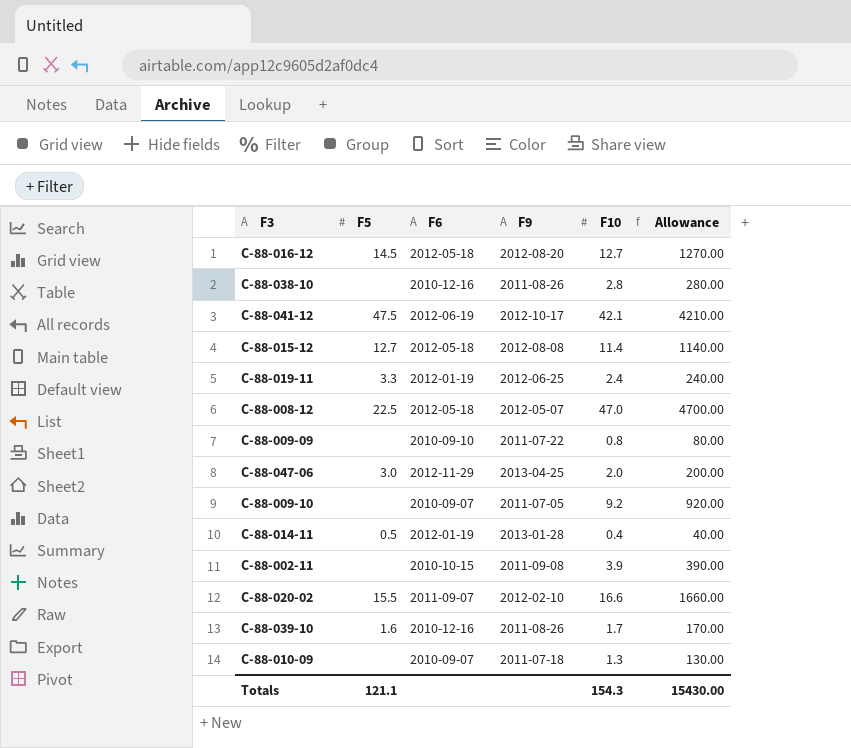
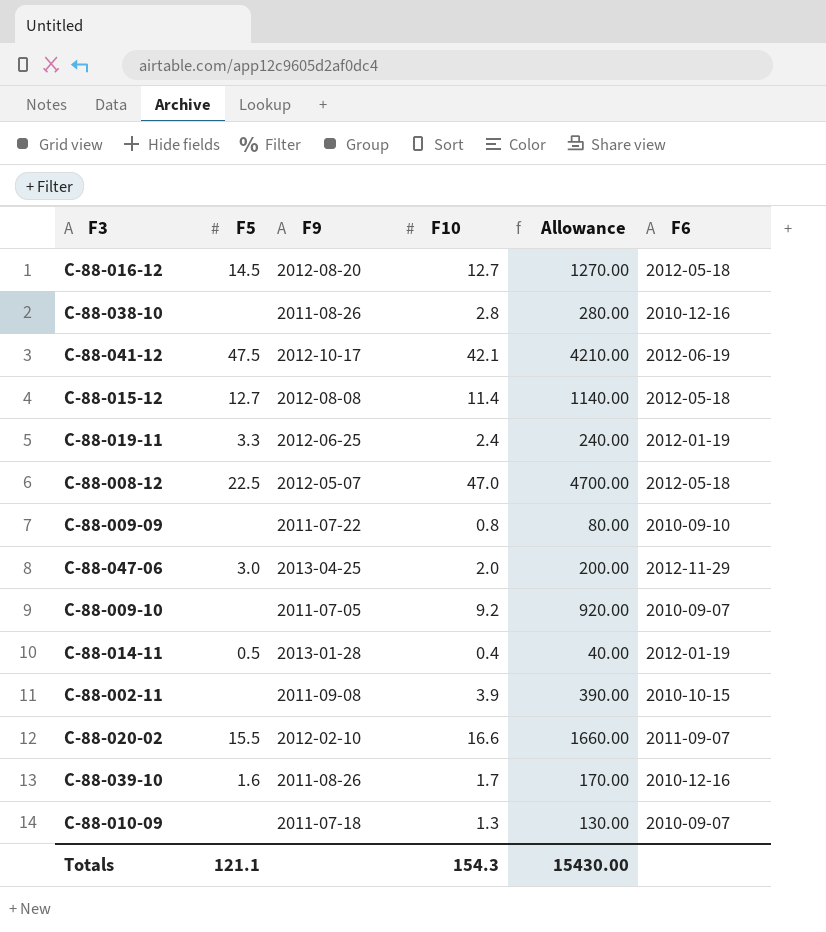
column F6 | position: 3 -> 6

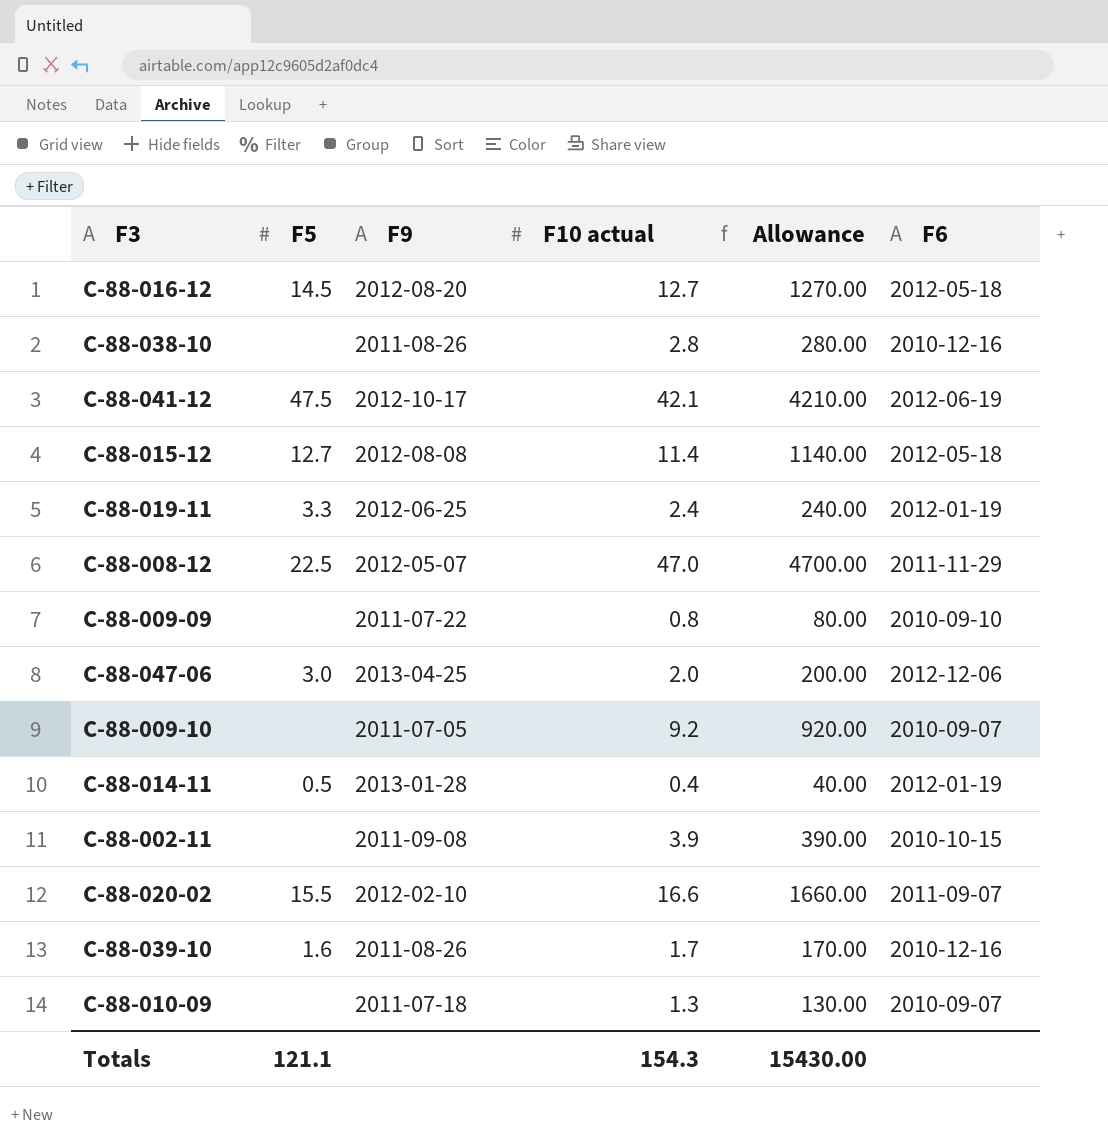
column name: F10 -> F10 actual
C-88-008-12 | F6: 2012-05-18 -> 2011-11-29
C-88-047-06 | F6: 2012-11-29 -> 2012-12-06

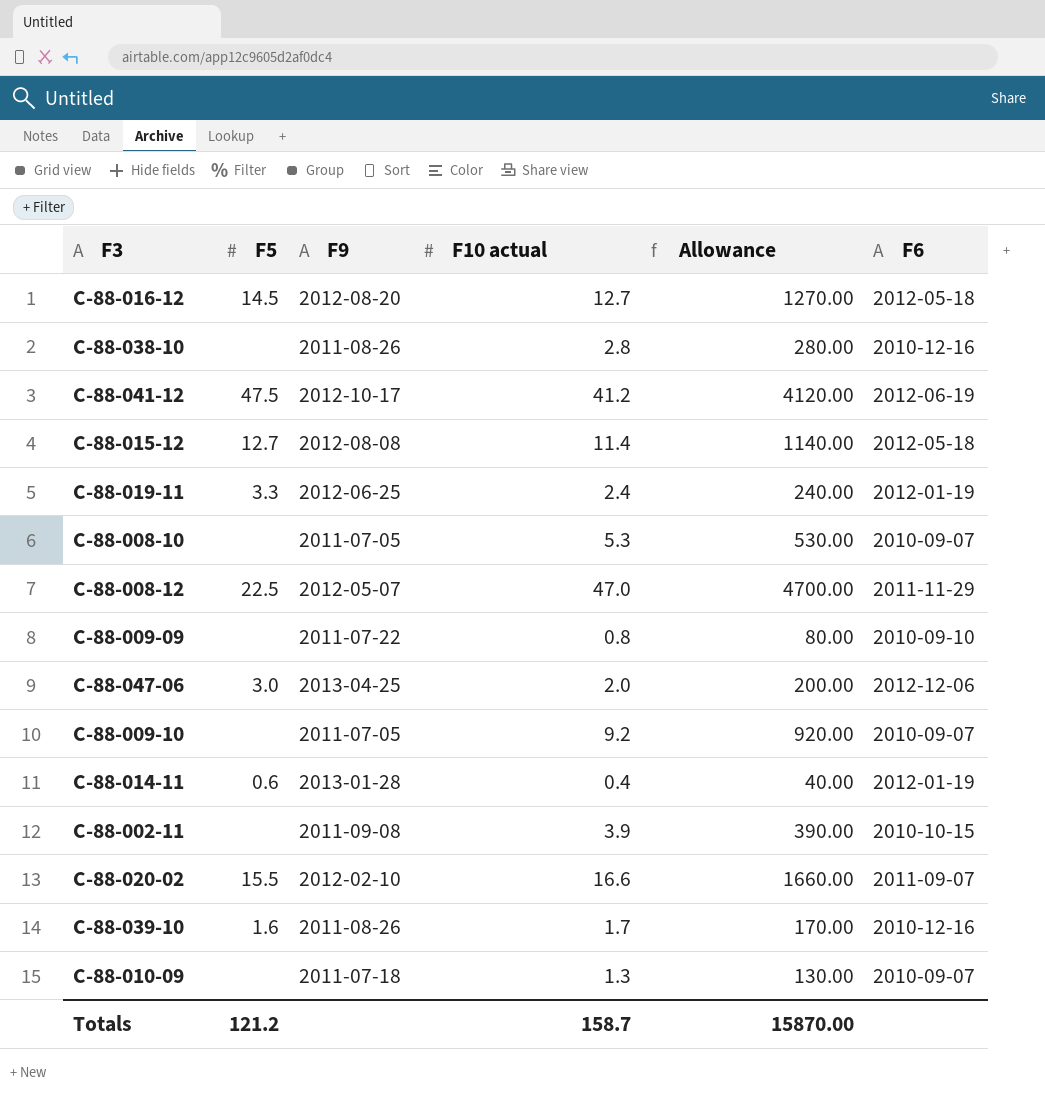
C-88-041-12 | F10 actual: 42.1 -> 41.2
C-88-041-12 | Allowance: 4210.00 -> 4120.00
row C-88-008-10: none -> none | 2011-07-05 | 5.3 | 530.00 | 2010-09-07
C-88-014-11 | F5: 0.5 -> 0.6
Totals | F5: 121.1 -> 121.2
Totals | F10 actual: 154.3 -> 158.7
Totals | Allowance: 15430.00 -> 15870.00

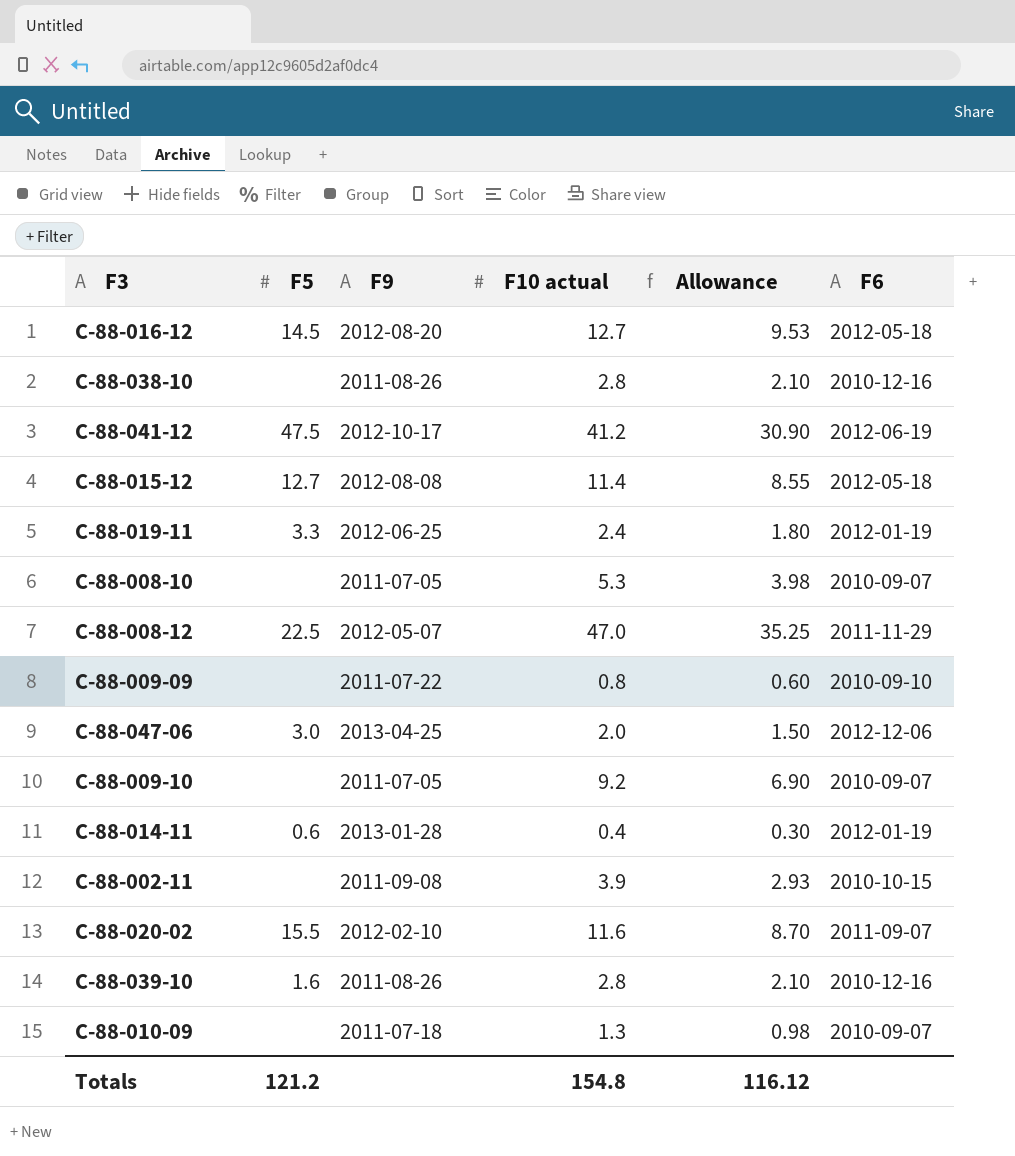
column Allowance | formula: [F10 actual] * 100 -> [F10 actual] * 0.75
C-88-020-02 | F10 actual: 16.6 -> 11.6
C-88-039-10 | F10 actual: 1.7 -> 2.8
Totals | F10 actual: 158.7 -> 154.8
Totals | Allowance: 15870.00 -> 116.12

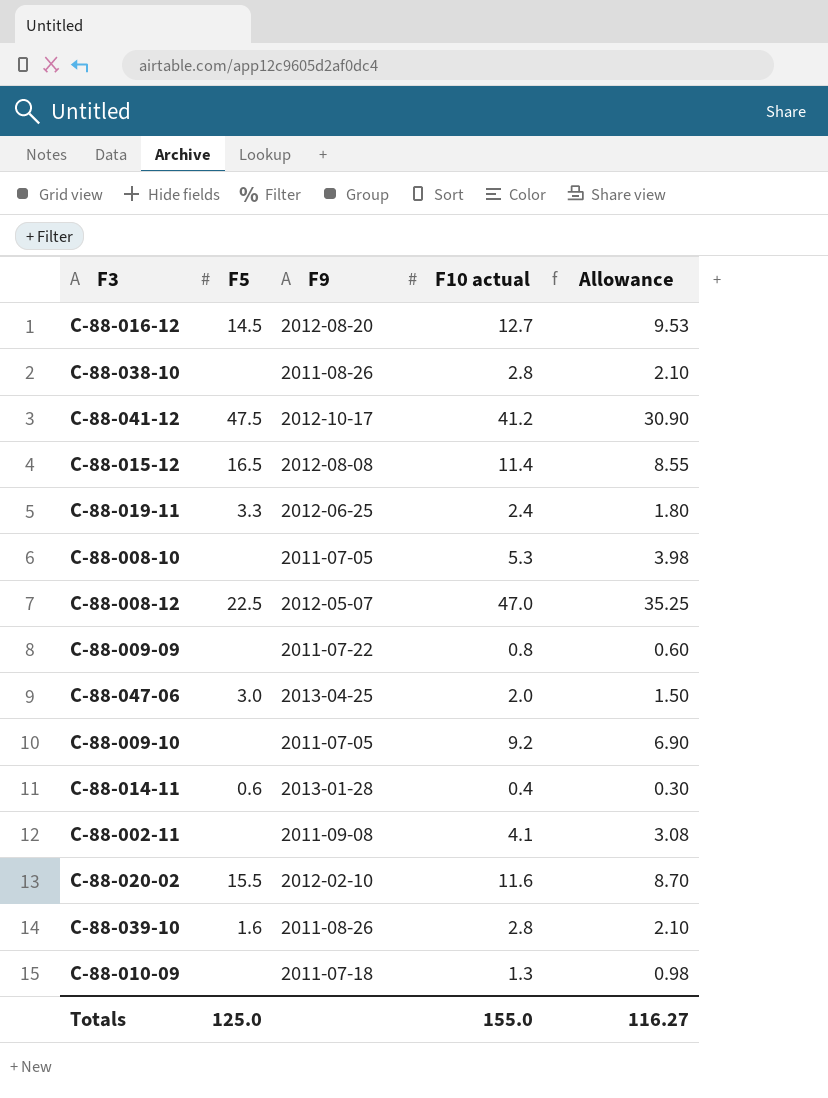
column F6 | position: 6 -> none
C-88-015-12 | F5: 12.7 -> 16.5
C-88-002-11 | F10 actual: 3.9 -> 4.1
C-88-002-11 | Allowance: 2.93 -> 3.08
Totals | F5: 121.2 -> 125.0
Totals | F10 actual: 154.8 -> 155.0
Totals | Allowance: 116.12 -> 116.27

